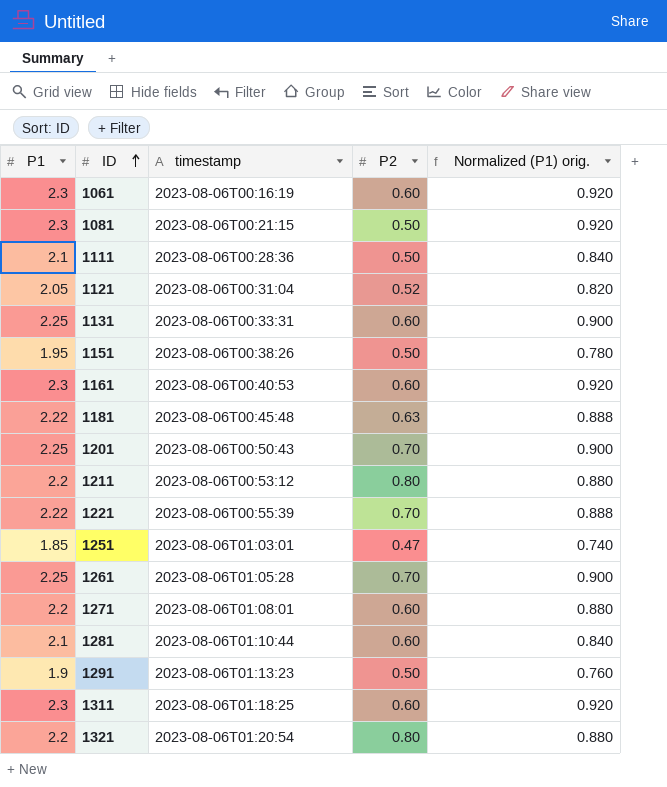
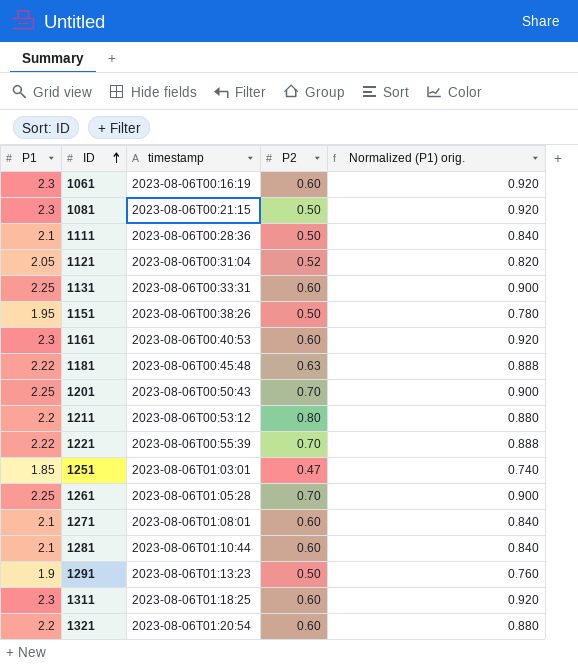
1271 | P1: 2.2 -> 2.1
1271 | Normalized (P1) orig.: 0.880 -> 0.840
1321 | P2: 0.80 -> 0.60

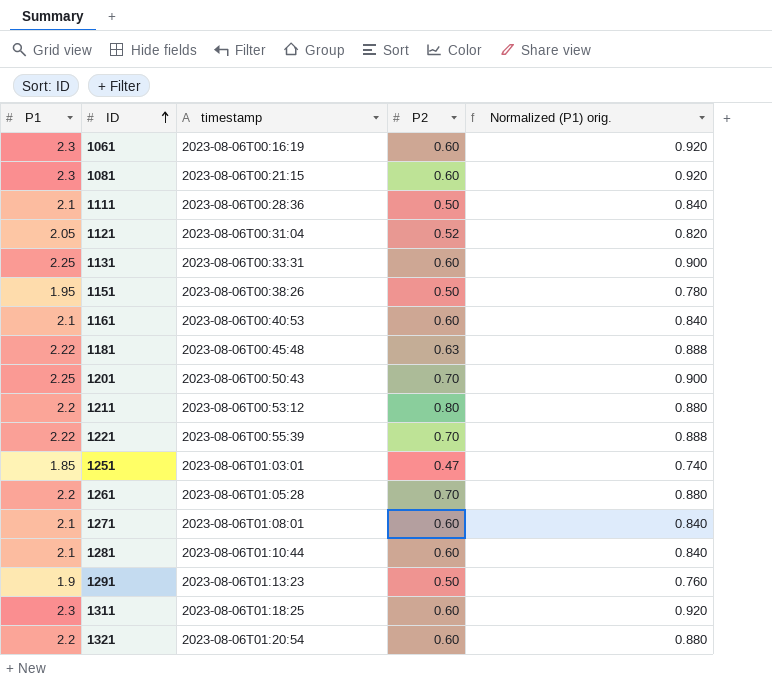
1081 | P2: 0.50 -> 0.60
1161 | P1: 2.3 -> 2.1
1161 | Normalized (P1) orig.: 0.920 -> 0.840
1261 | P1: 2.25 -> 2.2
1261 | Normalized (P1) orig.: 0.900 -> 0.880

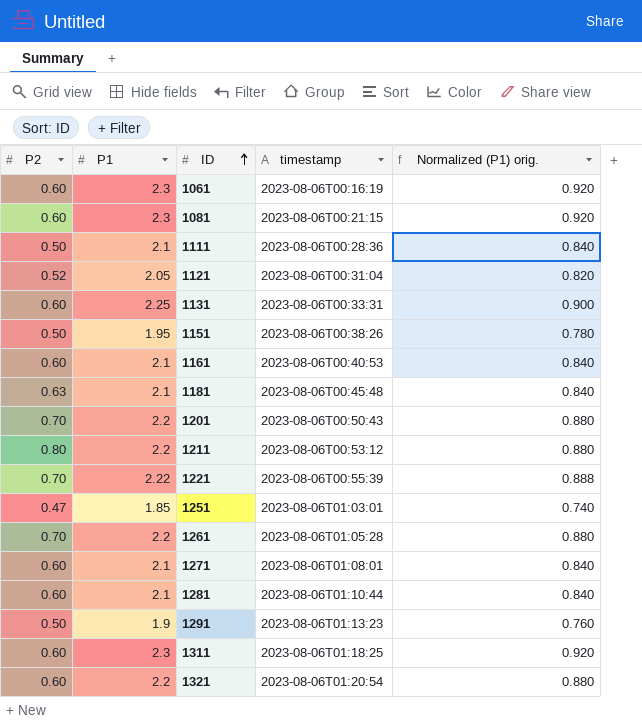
column P2 | position: 4 -> 1
1181 | P1: 2.22 -> 2.1
1181 | Normalized (P1) orig.: 0.888 -> 0.840
1201 | P1: 2.25 -> 2.2
1201 | Normalized (P1) orig.: 0.900 -> 0.880

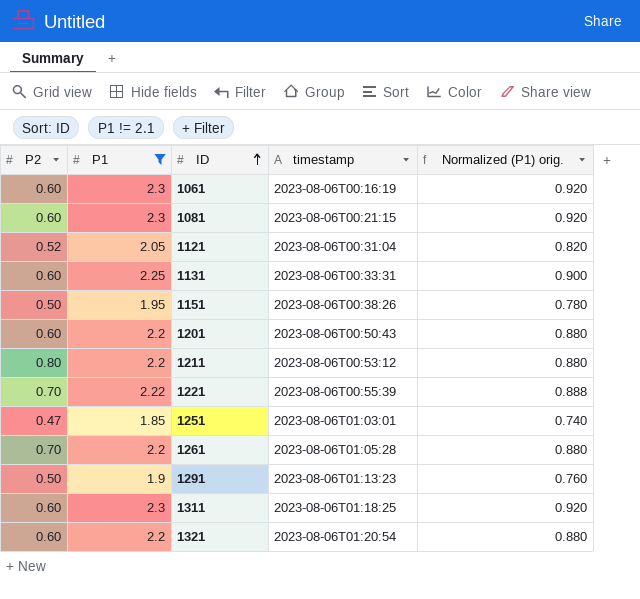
filter: none -> P1 != 2.1
1201 | P2: 0.70 -> 0.60

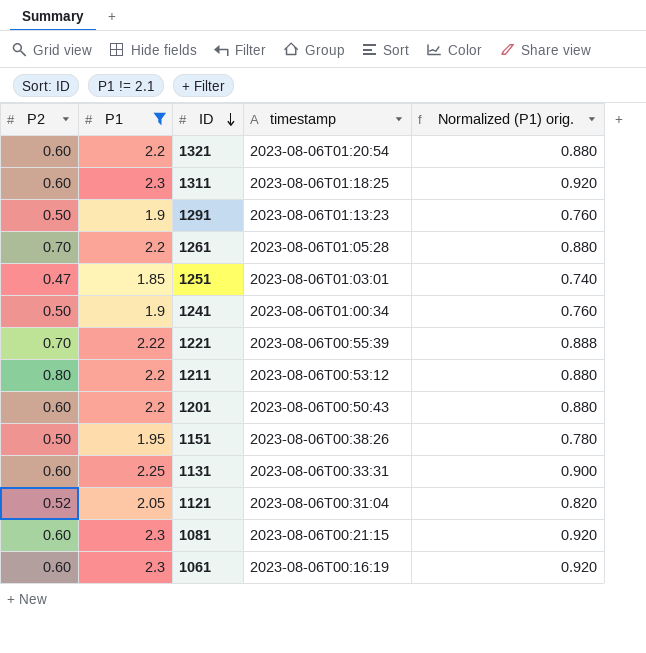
row order: ID ascending -> ID descending
row 1241: none -> 0.50 | 1.9 | 2023-08-06T01:00:34 | 0.760

